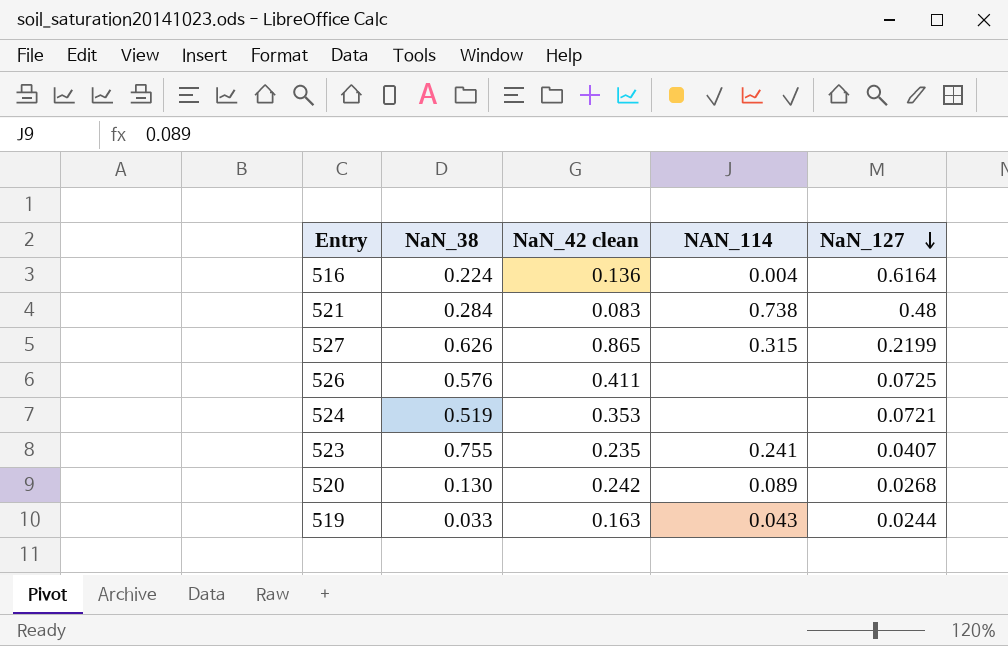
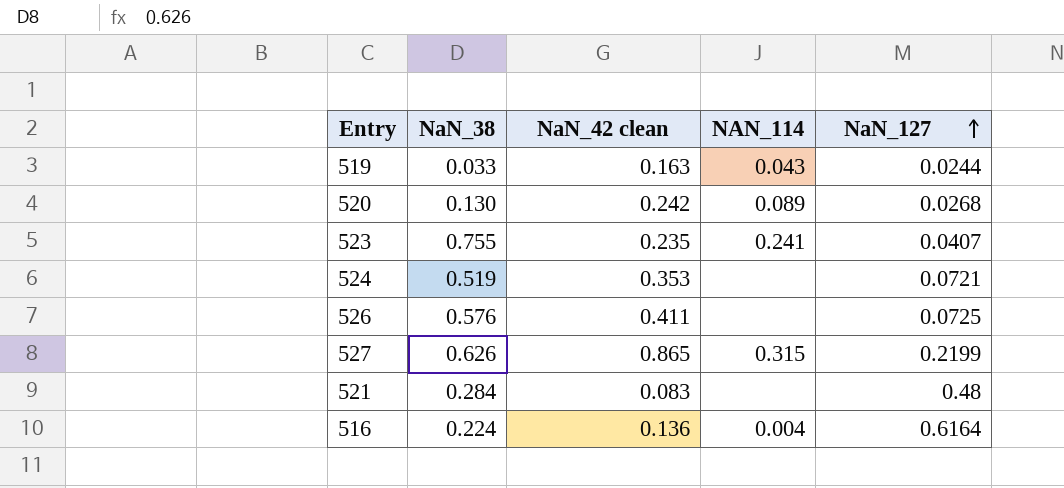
row order: NaN_127 descending -> NaN_127 ascending
521 | NAN_114: 0.738 -> none

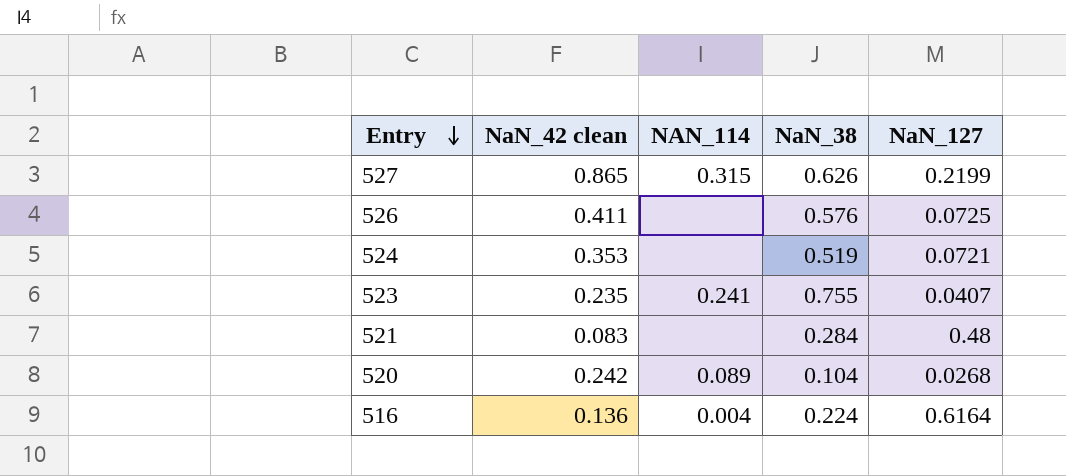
row order: NaN_127 ascending -> Entry descending
column NaN_38 | position: 2 -> 4
row 519: 0.033 | 0.163 | 0.043 | 0.0244 -> none
520 | NaN_38: 0.130 -> 0.104

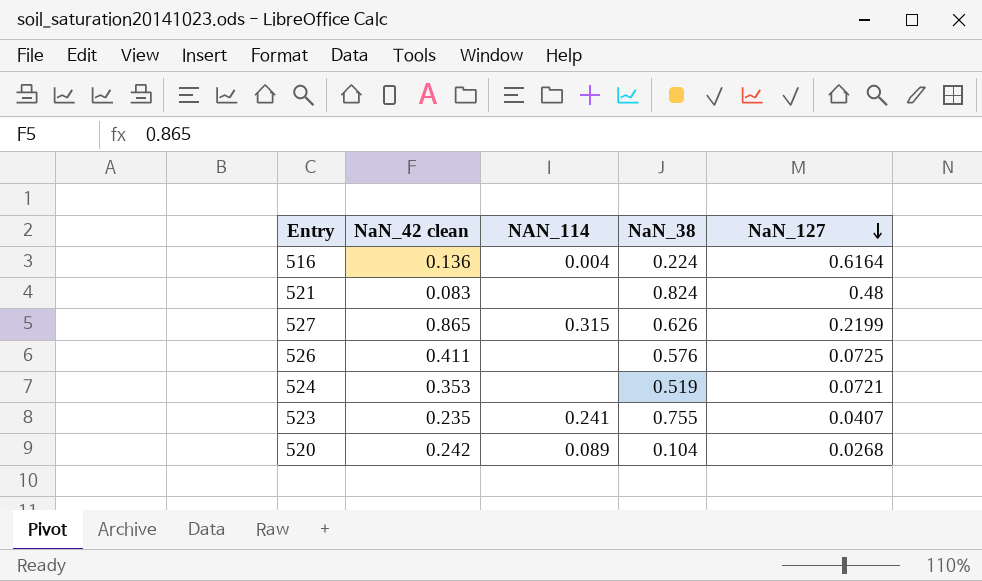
row order: Entry descending -> NaN_127 descending
521 | NaN_38: 0.284 -> 0.824

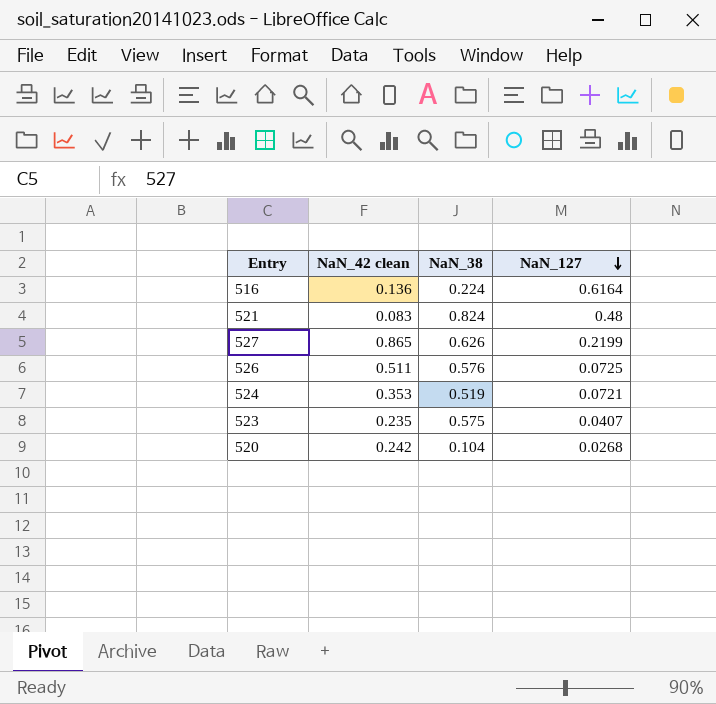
column NAN_114 | position: 3 -> none
526 | NaN_42 clean: 0.411 -> 0.511
523 | NaN_38: 0.755 -> 0.575

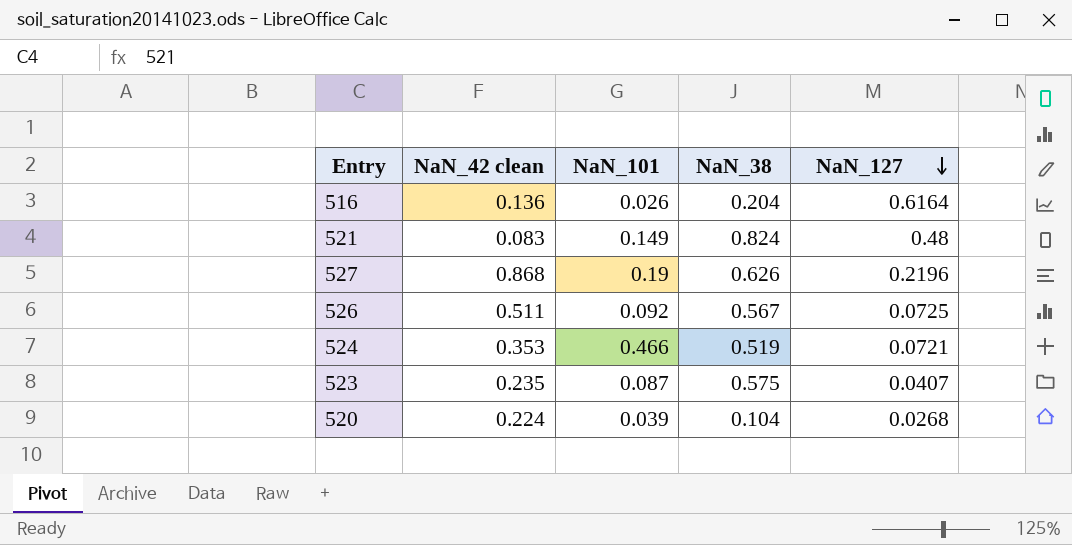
column NaN_101 | position: none -> 3
516 | NaN_38: 0.224 -> 0.204
527 | NaN_42 clean: 0.865 -> 0.868
527 | NaN_127: 0.2199 -> 0.2196
526 | NaN_38: 0.576 -> 0.567
520 | NaN_42 clean: 0.242 -> 0.224

